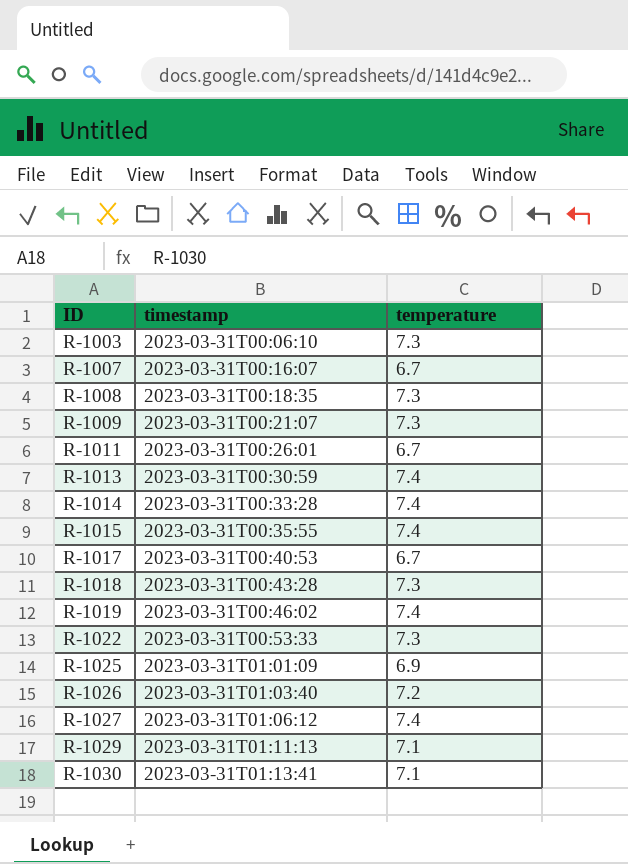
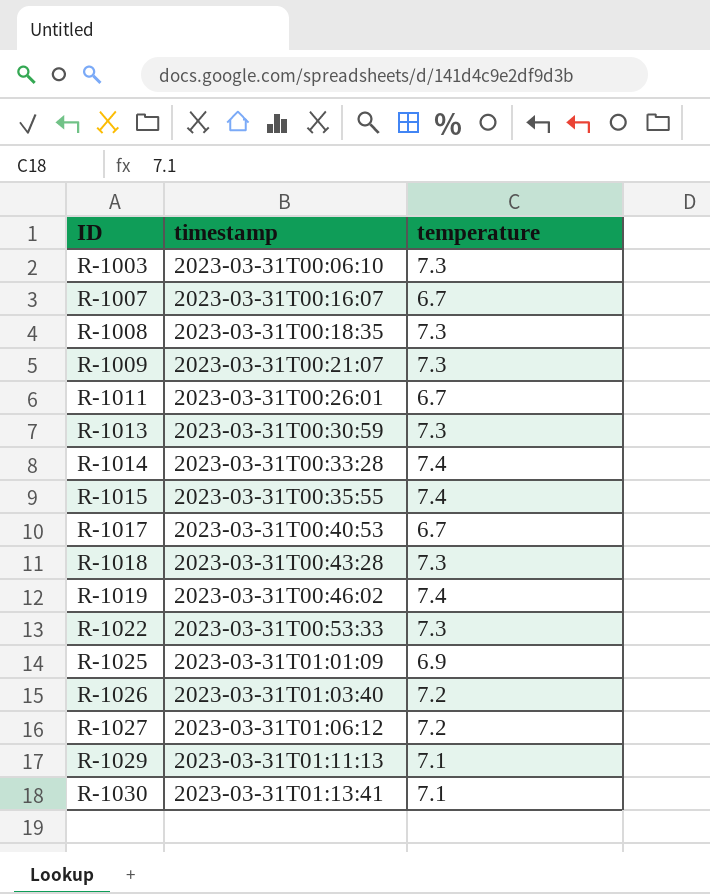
R-1013 | temperature: 7.4 -> 7.3
R-1027 | temperature: 7.4 -> 7.2

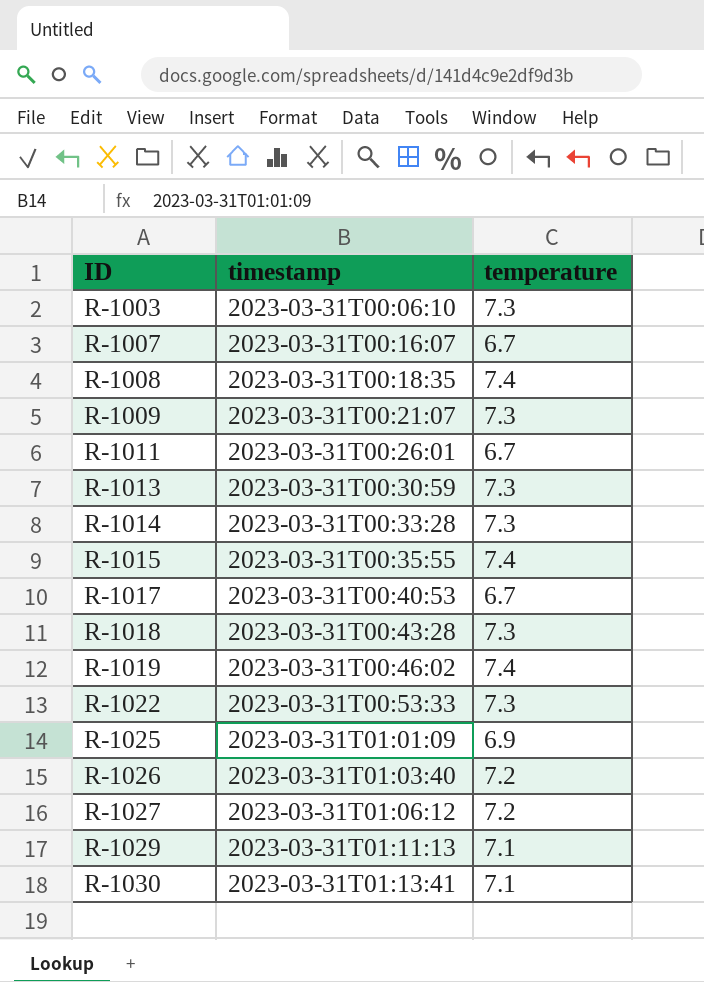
R-1008 | temperature: 7.3 -> 7.4
R-1014 | temperature: 7.4 -> 7.3

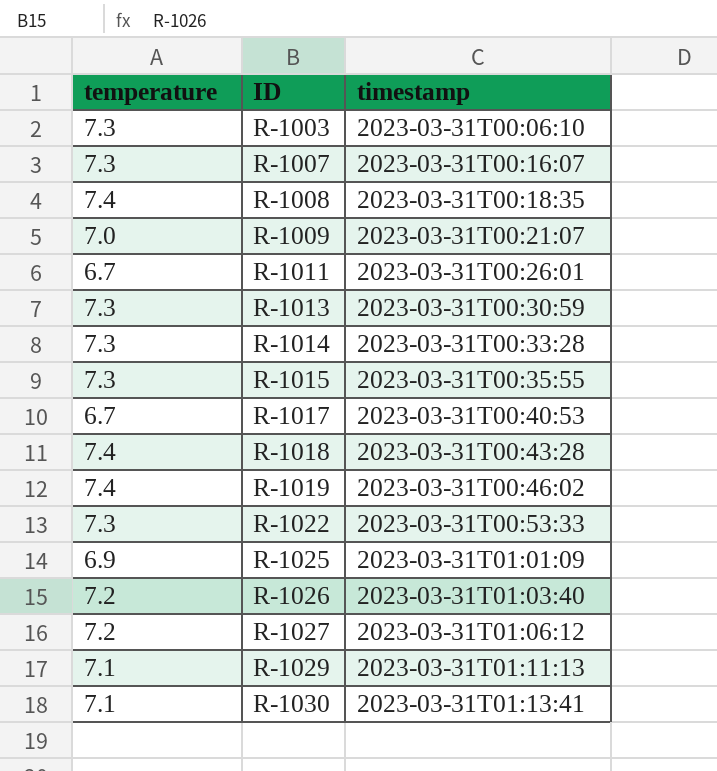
column temperature | position: 3 -> 1
R-1007 | temperature: 6.7 -> 7.3
R-1009 | temperature: 7.3 -> 7.0
R-1015 | temperature: 7.4 -> 7.3
R-1018 | temperature: 7.3 -> 7.4

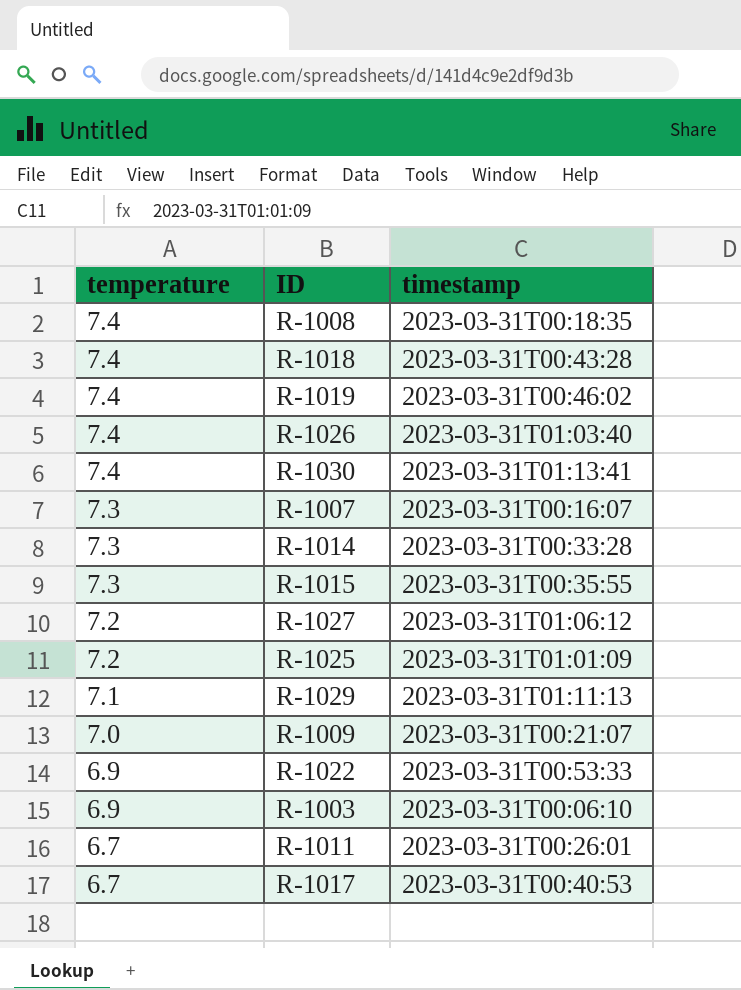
row order: ID ascending -> temperature descending
row R-1013: 7.3 | 2023-03-31T00:30:59 -> none
R-1026 | temperature: 7.2 -> 7.4
R-1030 | temperature: 7.1 -> 7.4
R-1025 | temperature: 6.9 -> 7.2
R-1022 | temperature: 7.3 -> 6.9
R-1003 | temperature: 7.3 -> 6.9

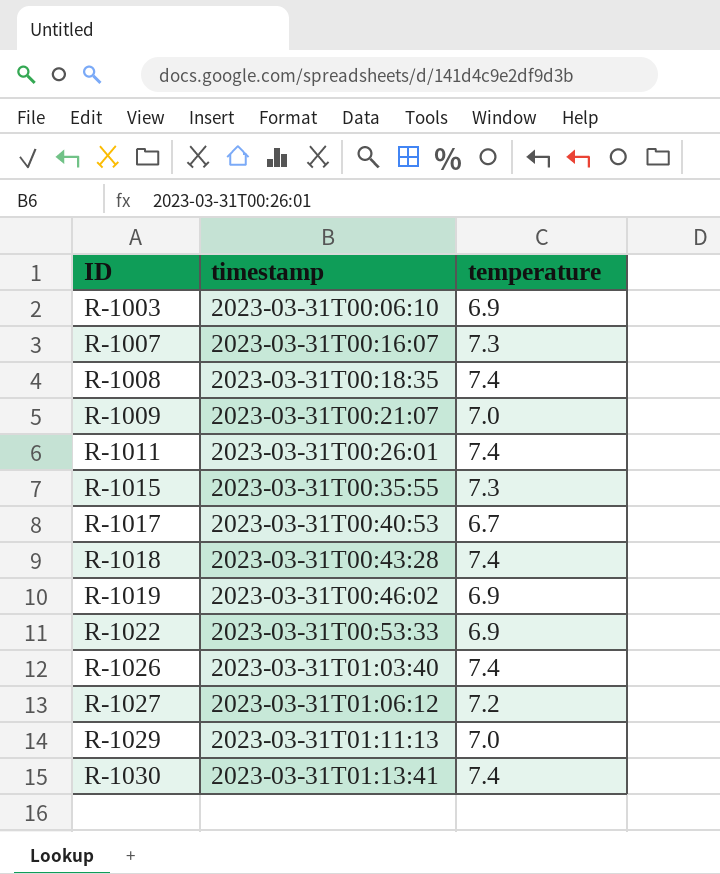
row order: temperature descending -> ID ascending
column temperature | position: 1 -> 3
row R-1014: 7.3 | 2023-03-31T00:33:28 -> none
row R-1025: 7.2 | 2023-03-31T01:01:09 -> none
R-1011 | temperature: 6.7 -> 7.4
R-1019 | temperature: 7.4 -> 6.9
R-1029 | temperature: 7.1 -> 7.0

